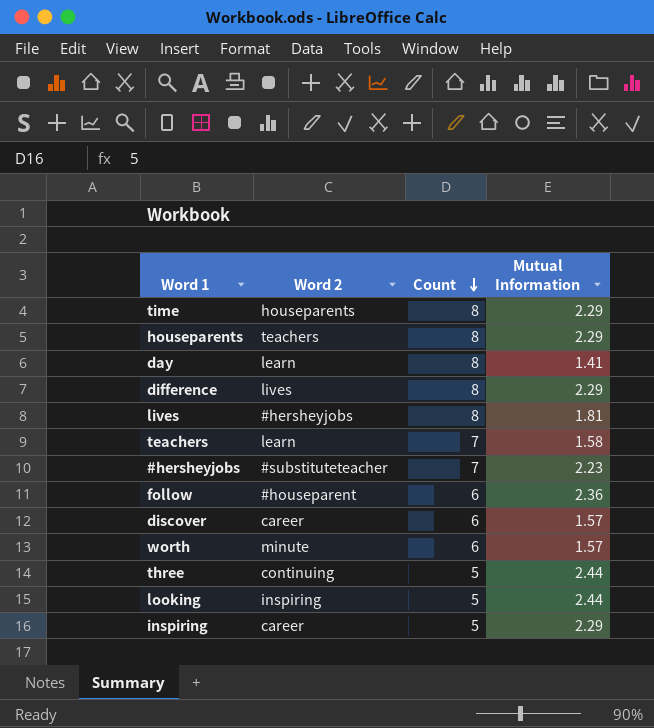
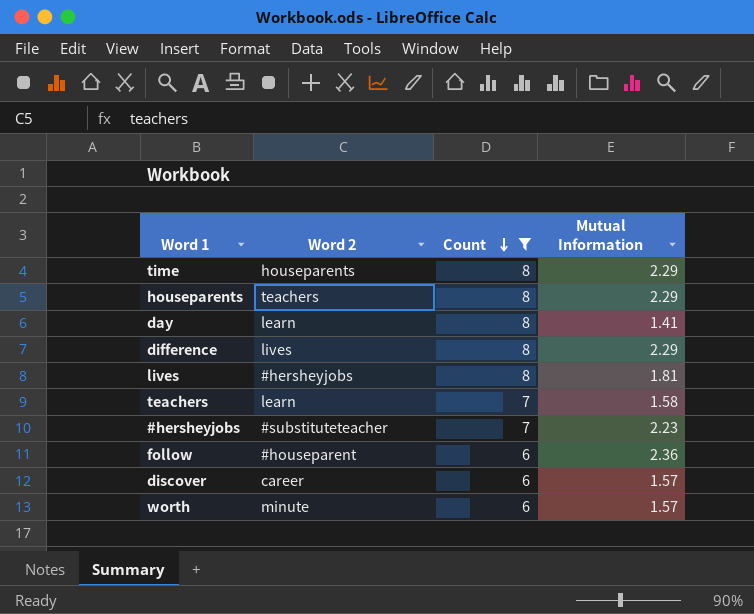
filter: none -> Count != 5

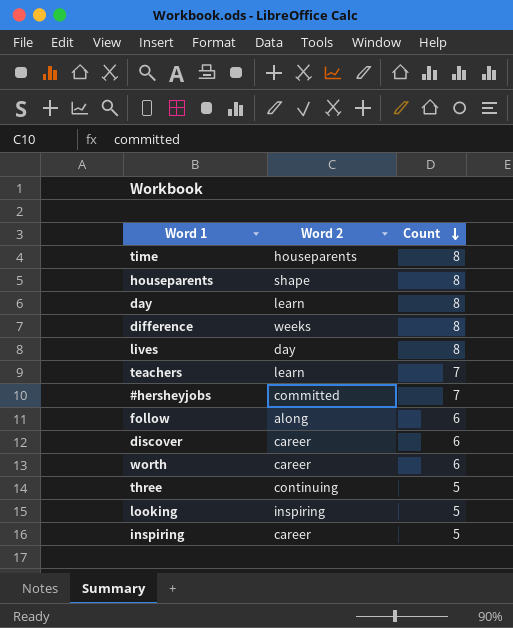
filter: Count != 5 -> none
column Mutual Information | position: 4 -> none
houseparents | Word 2: teachers -> shape
difference | Word 2: lives -> weeks
lives | Word 2: #hersheyjobs -> day
#hersheyjobs | Word 2: #substituteteacher -> committed
follow | Word 2: #houseparent -> along
worth | Word 2: minute -> career

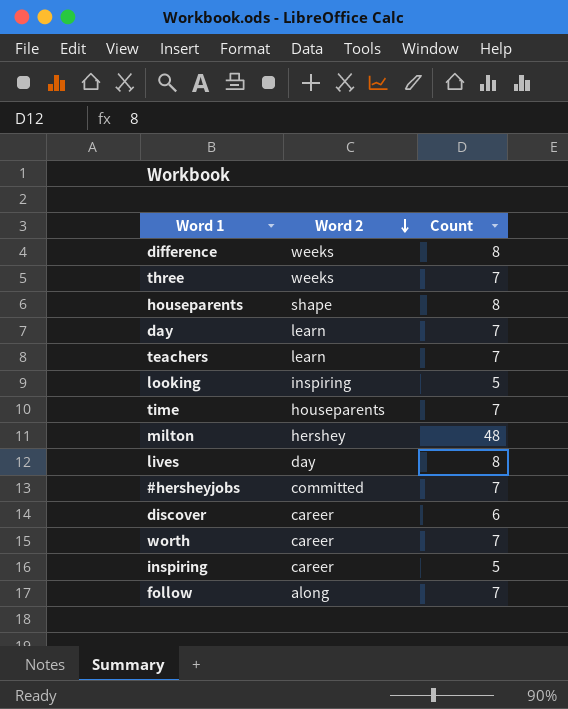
row order: Count descending -> Word 2 descending
three | Word 2: continuing -> weeks
three | Count: 5 -> 7
day | Count: 8 -> 7
time | Count: 8 -> 7
row milton: none -> hershey | 48
worth | Count: 6 -> 7
follow | Count: 6 -> 7

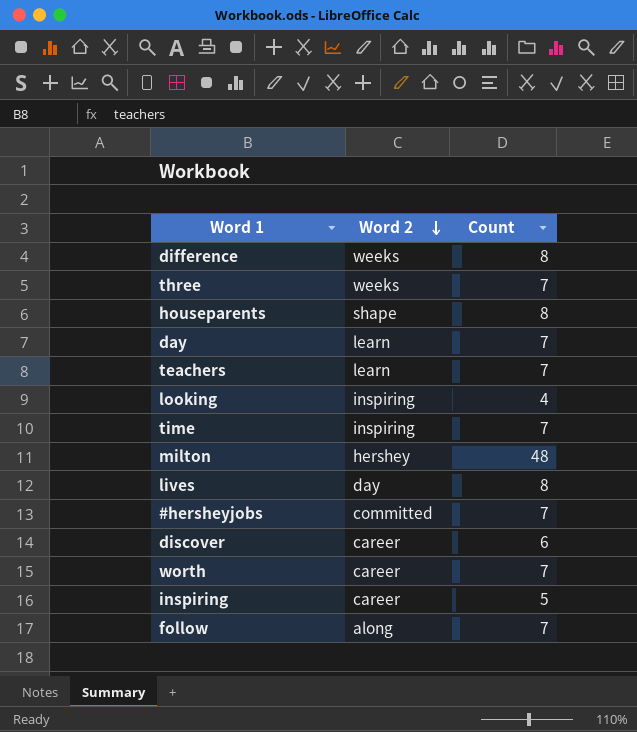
looking | Count: 5 -> 4
time | Word 2: houseparents -> inspiring

